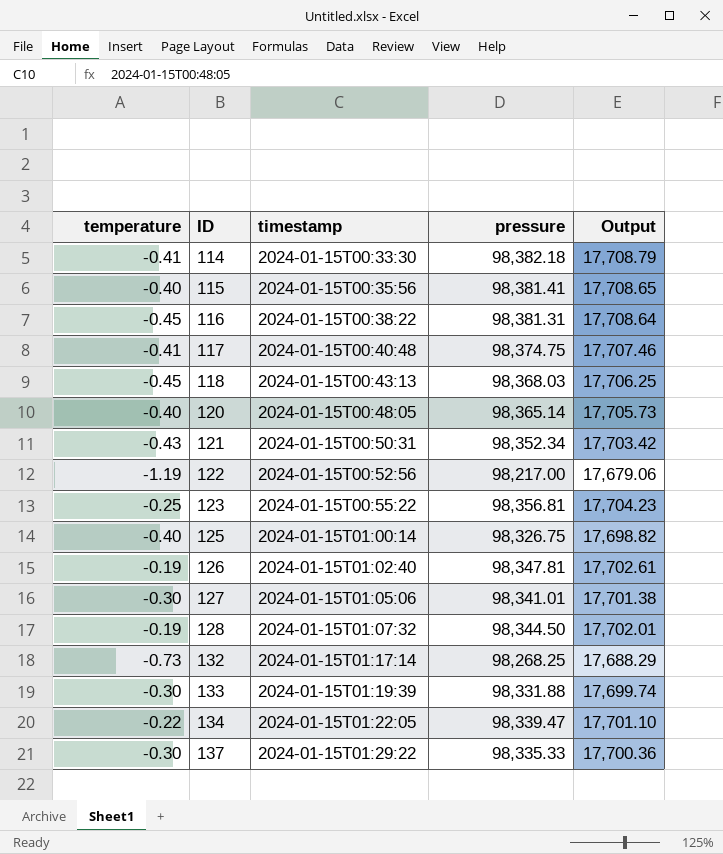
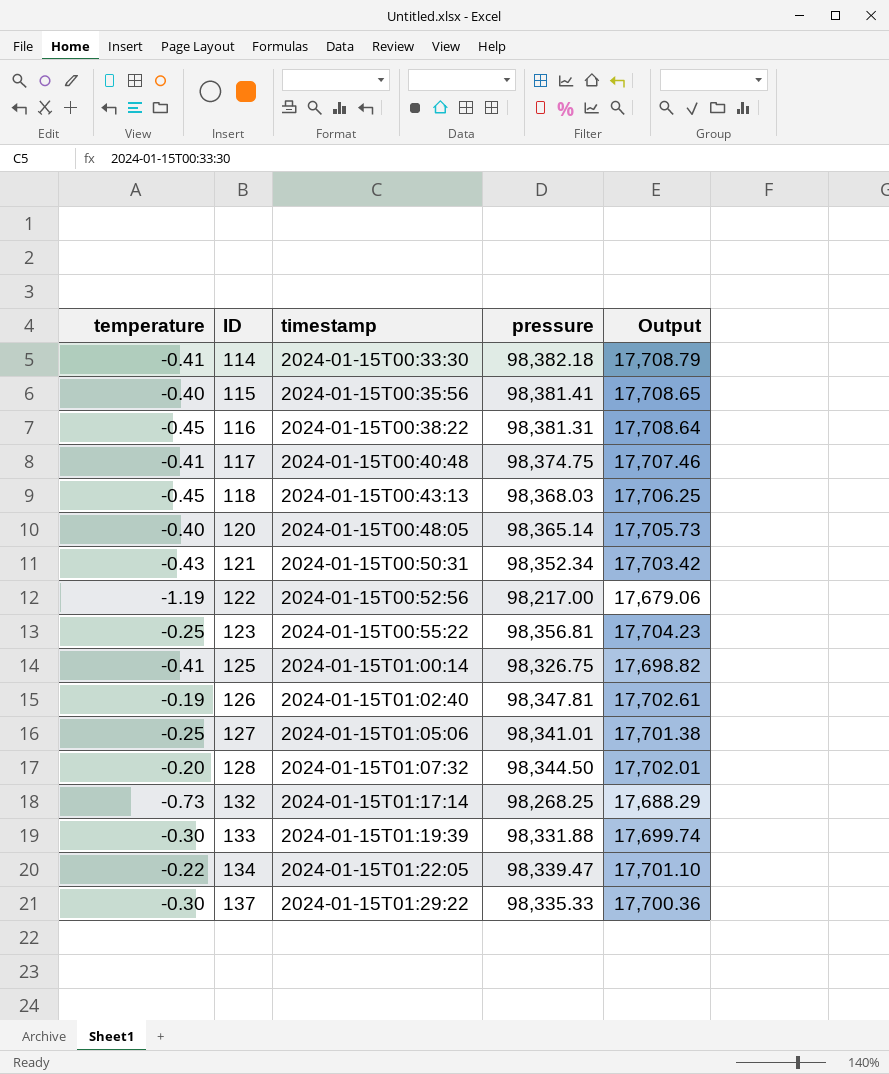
125 | temperature: -0.40 -> -0.41
127 | temperature: -0.30 -> -0.25
128 | temperature: -0.19 -> -0.20

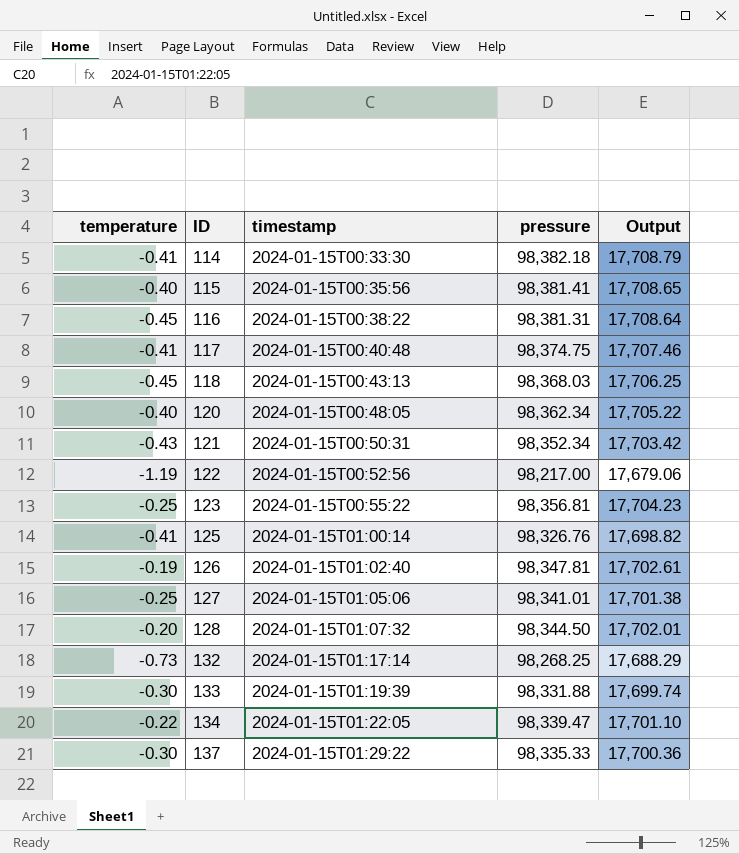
120 | pressure: 98,365.14 -> 98,362.34
120 | Output: 17,705.73 -> 17,705.22
125 | pressure: 98,326.75 -> 98,326.76

